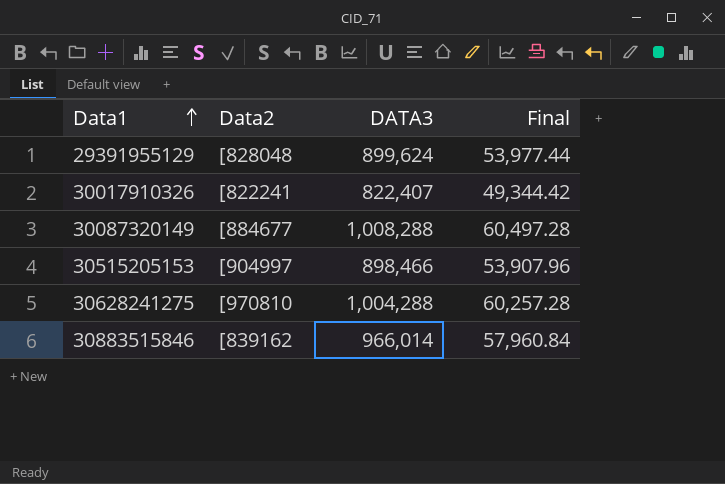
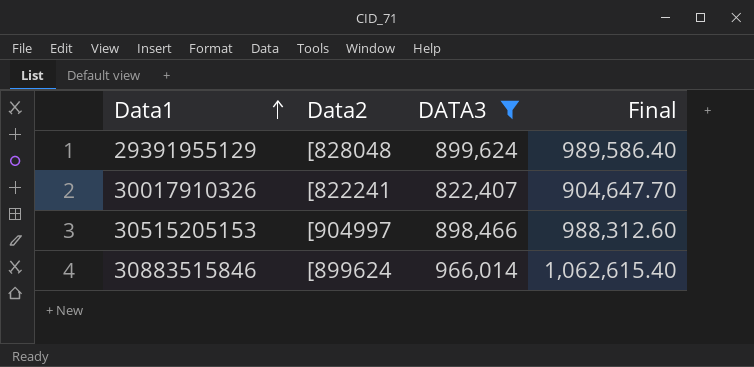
filter: none -> DATA3 <= 966,014
column Final | formula: [DATA3] * 0.06 -> [DATA3] * 1.1
30883515846 | Data2: [839162 -> [899624

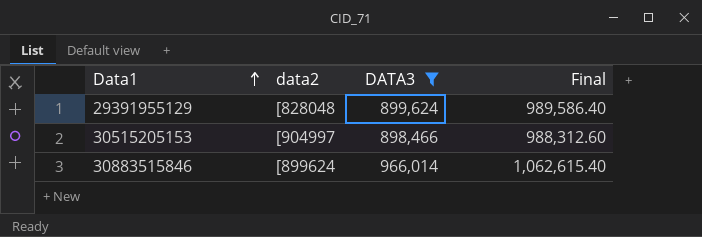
column name: Data2 -> data2
row 30017910326: [822241 | 822,407 | 904,647.70 -> none

